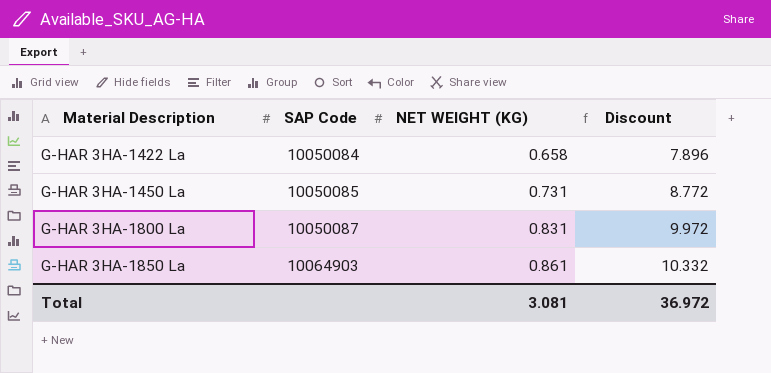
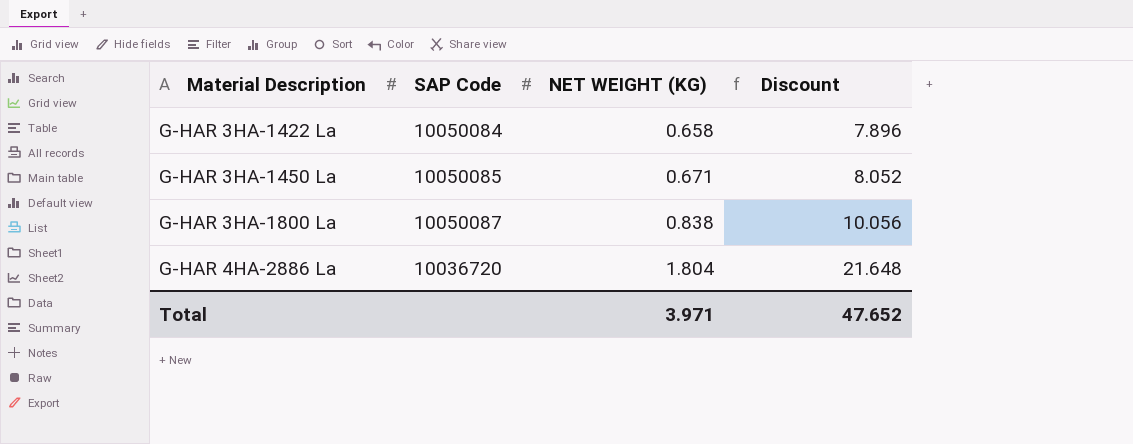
row G-HAR 3HA-1850 La: 10064903 | 0.861 | 10.332 -> none
G-HAR 3HA-1450 La | NET WEIGHT (KG): 0.731 -> 0.671
G-HAR 3HA-1450 La | Discount: 8.772 -> 8.052
G-HAR 3HA-1800 La | NET WEIGHT (KG): 0.831 -> 0.838
G-HAR 3HA-1800 La | Discount: 9.972 -> 10.056
row G-HAR 4HA-2886 La: none -> 10036720 | 1.804 | 21.648
Total | NET WEIGHT (KG): 3.081 -> 3.971
Total | Discount: 36.972 -> 47.652

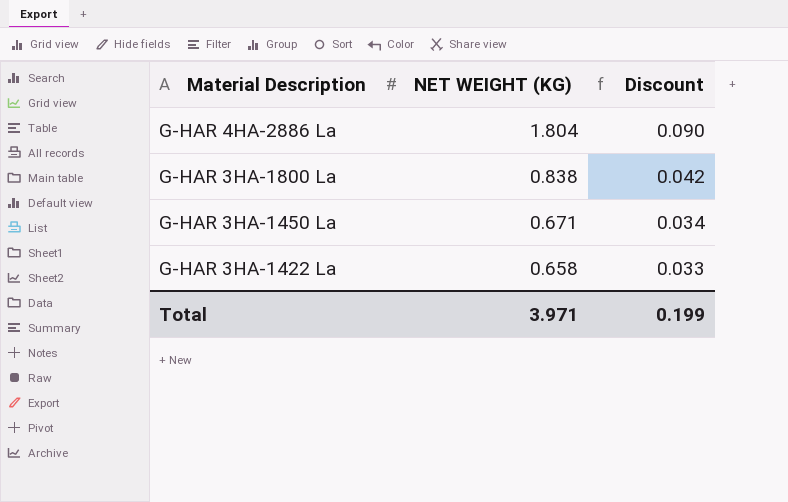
row order: Material Description ascending -> Material Description descending
column SAP Code | position: 2 -> none
column Discount | formula: [NET WEIGHT (KG)] * 12 -> [NET WEIGHT (KG)] * 0.05
Total | Discount: 47.652 -> 0.199

